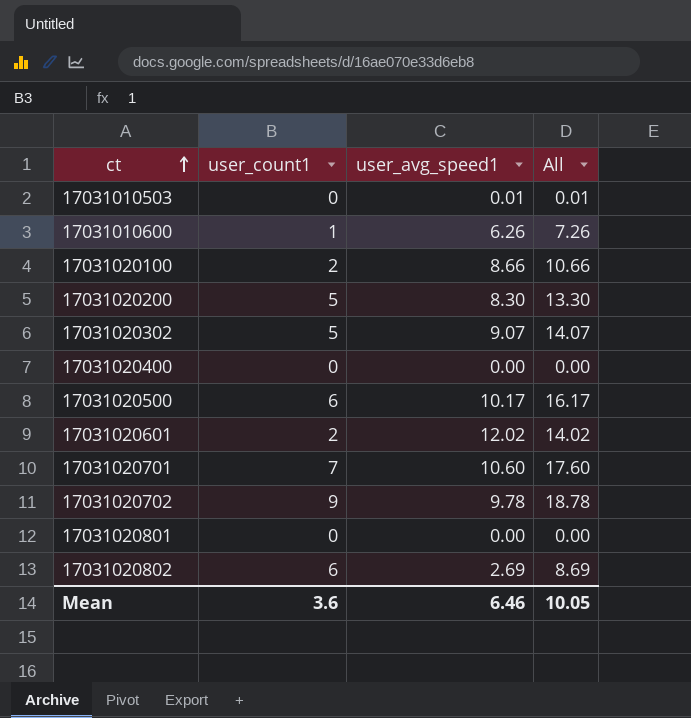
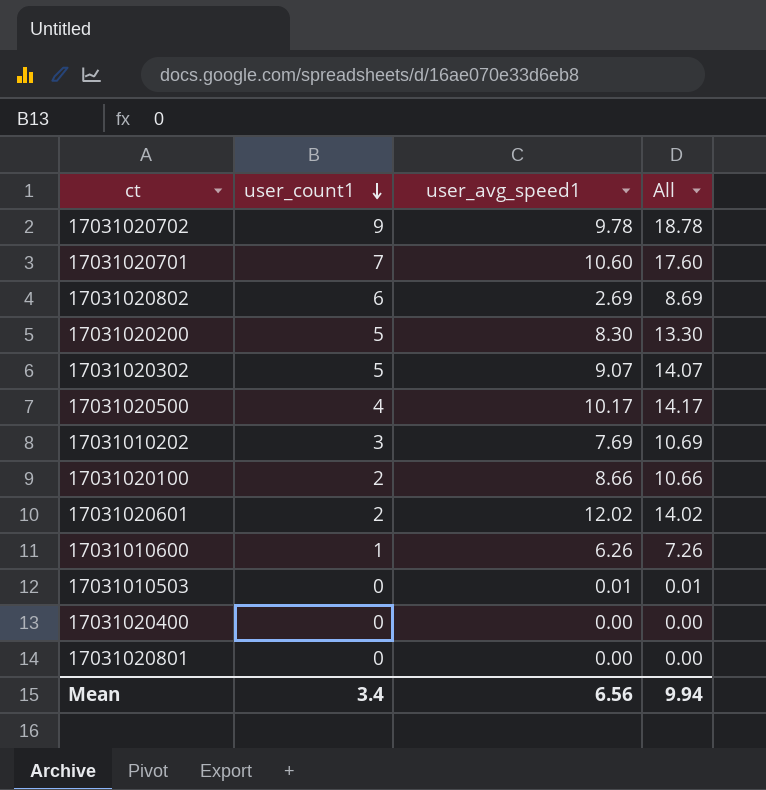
row order: ct ascending -> user_count1 descending
17031020500 | user_count1: 6 -> 4
17031020500 | All: 16.17 -> 14.17
row 17031010202: none -> 3 | 7.69 | 10.69
Mean | user_count1: 3.6 -> 3.4
Mean | user_avg_speed1: 6.46 -> 6.56
Mean | All: 10.05 -> 9.94

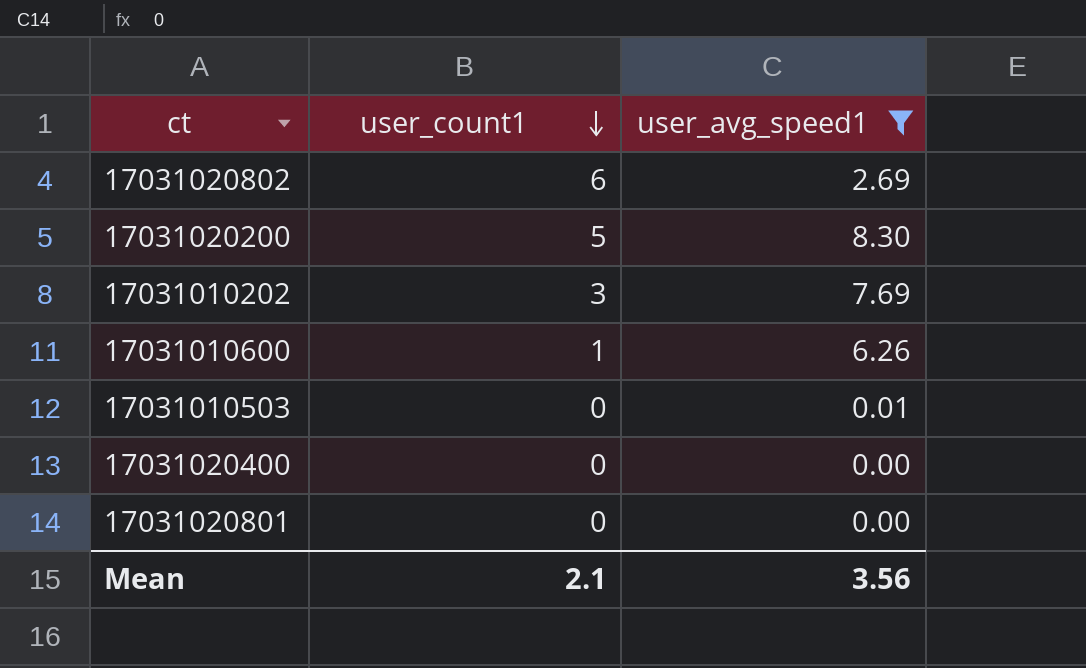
filter: none -> user_avg_speed1 <= 8.30
column All | formula: [user_count1] + [user_avg_speed1] -> none
Mean | user_count1: 3.4 -> 2.1
Mean | user_avg_speed1: 6.56 -> 3.56

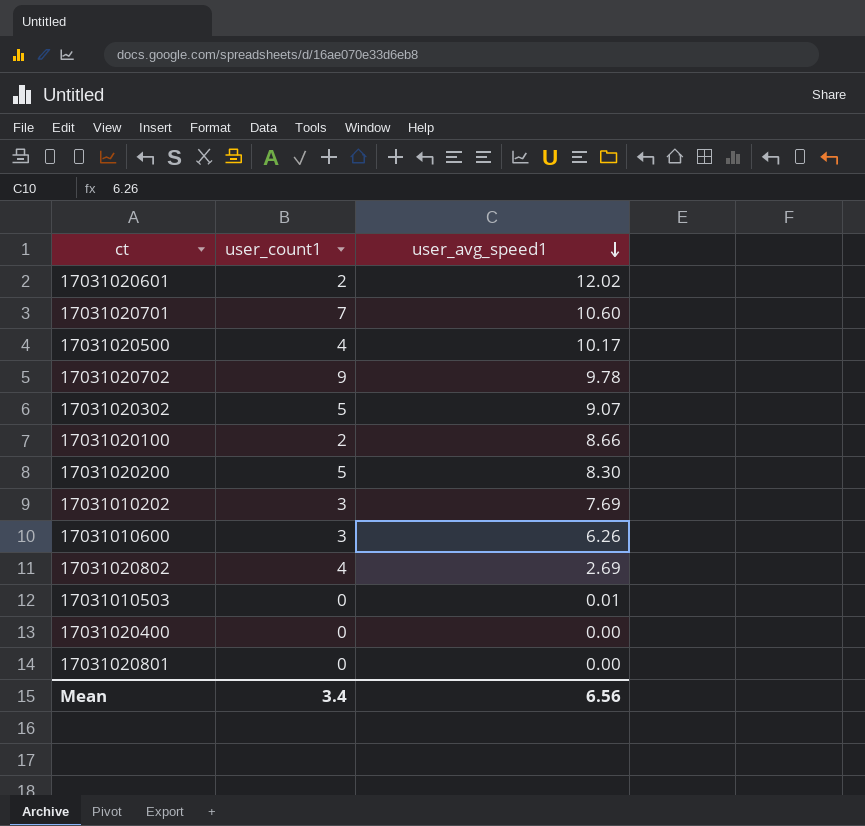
filter: user_avg_speed1 <= 8.30 -> none
row order: user_count1 descending -> user_avg_speed1 descending
17031010600 | user_count1: 1 -> 3
17031020802 | user_count1: 6 -> 4
Mean | user_count1: 2.1 -> 3.4
Mean | user_avg_speed1: 3.56 -> 6.56

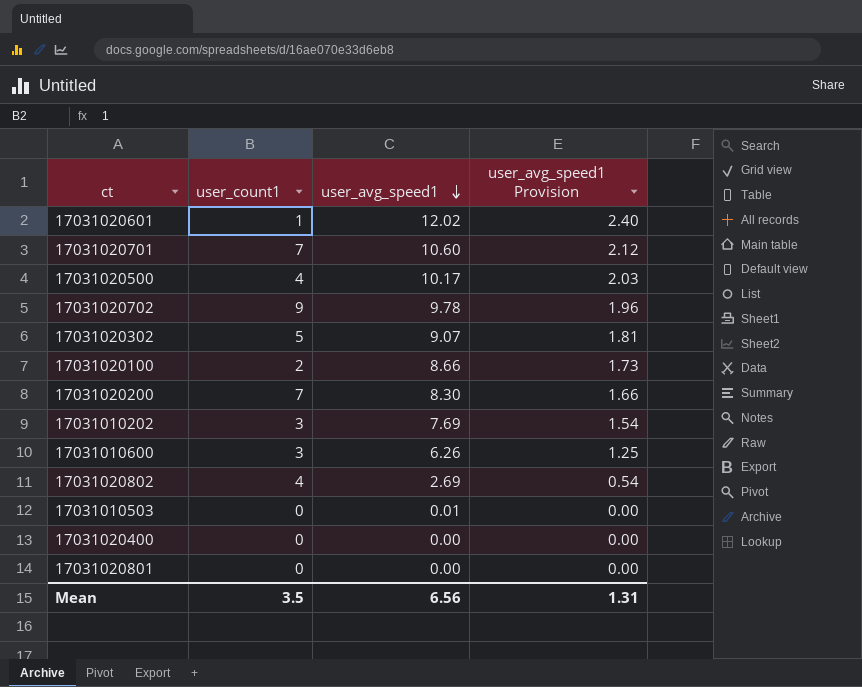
column user_avg_speed1 Provision | formula: none -> [user_avg_speed1] * 0.2
17031020601 | user_count1: 2 -> 1
17031020200 | user_count1: 5 -> 7
Mean | user_count1: 3.4 -> 3.5

